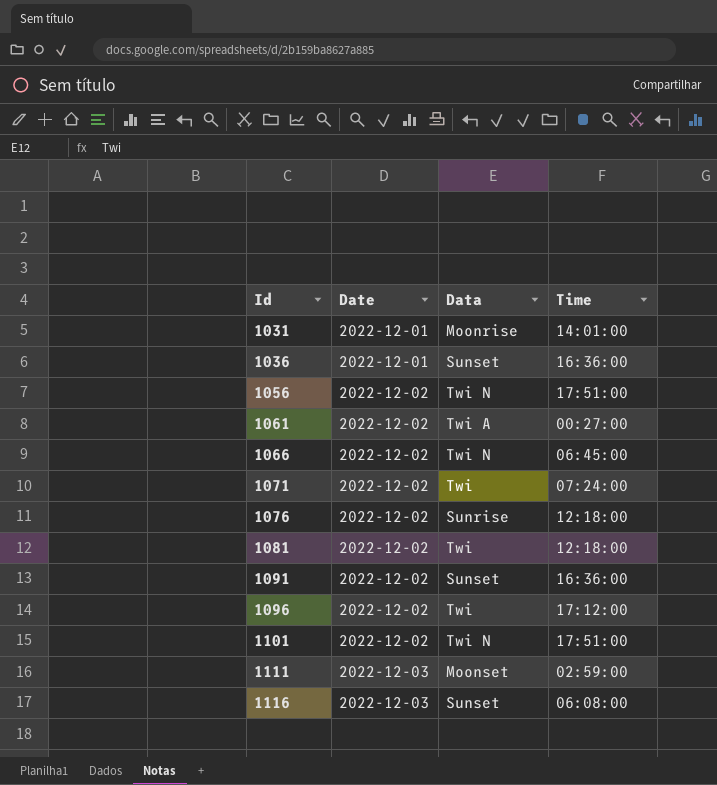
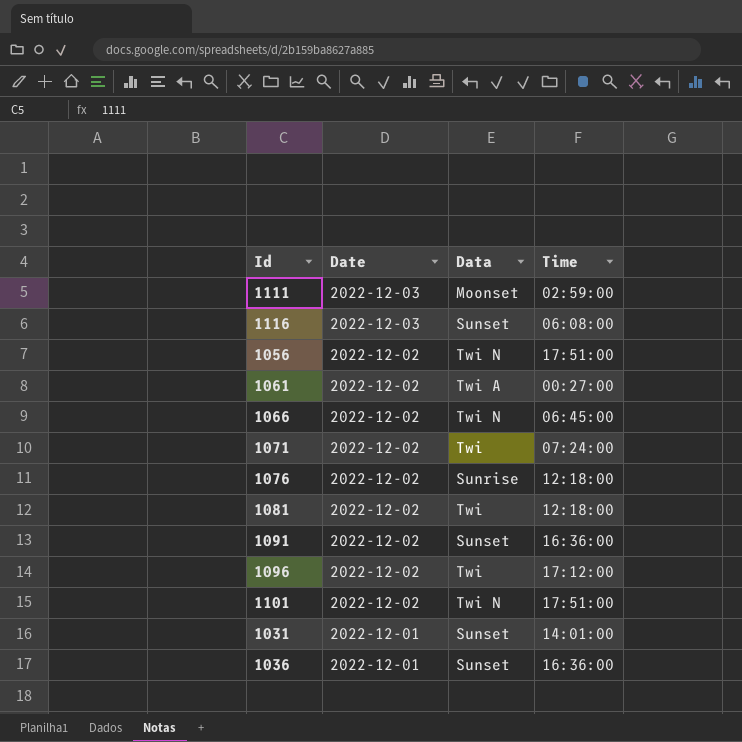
row order: Id ascending -> Date descending
1031 | Data: Moonrise -> Sunset

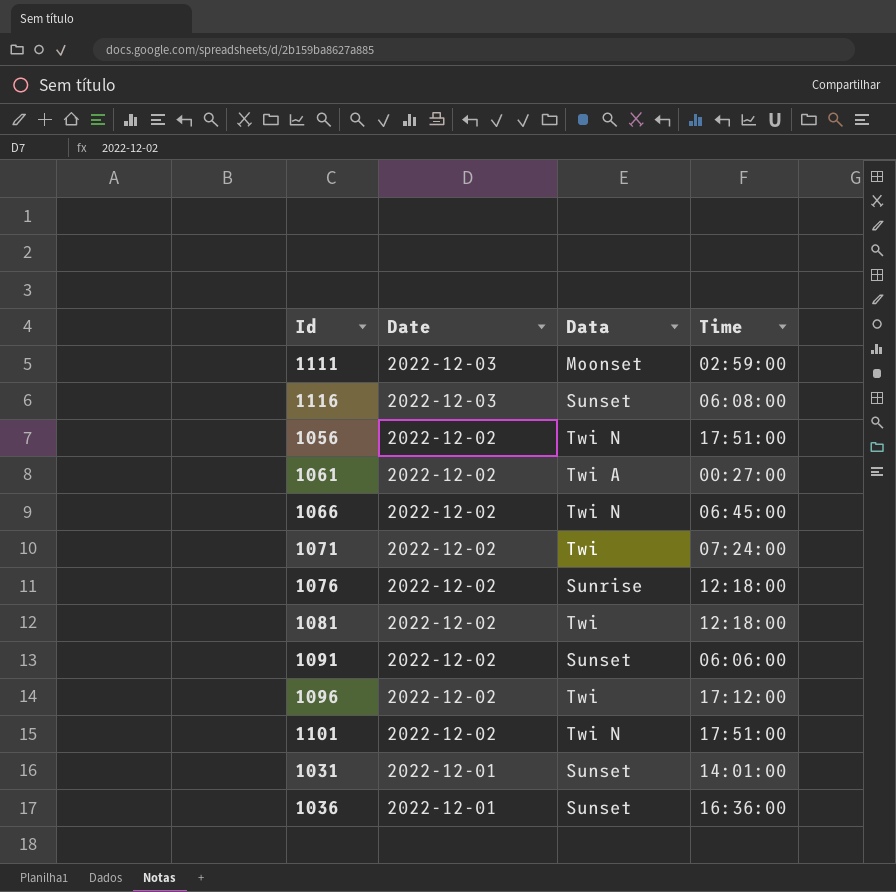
1091 | Time: 16:36:00 -> 06:06:00

